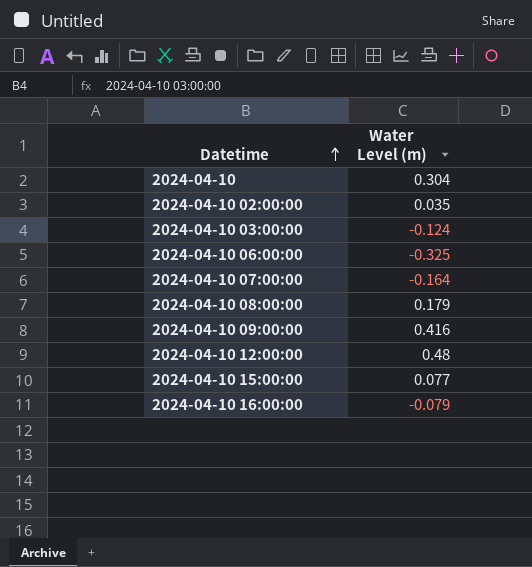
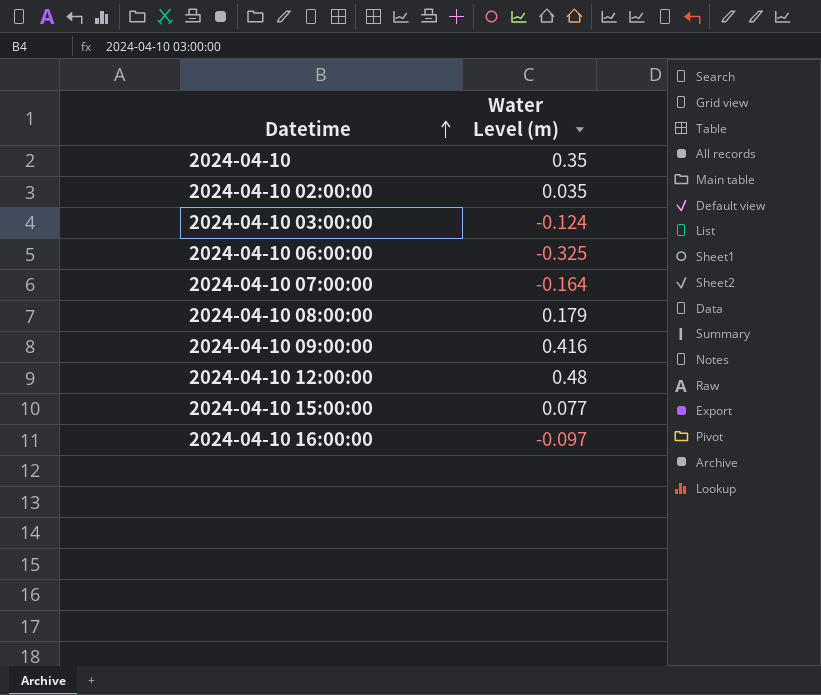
2024-04-10 | Water Level (m): 0.304 -> 0.35
2024-04-10 16:00:00 | Water Level (m): -0.079 -> -0.097

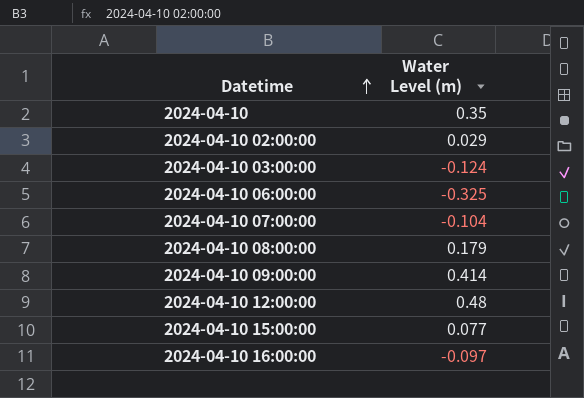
2024-04-10 02:00:00 | Water Level (m): 0.035 -> 0.029
2024-04-10 07:00:00 | Water Level (m): -0.164 -> -0.104
2024-04-10 09:00:00 | Water Level (m): 0.416 -> 0.414

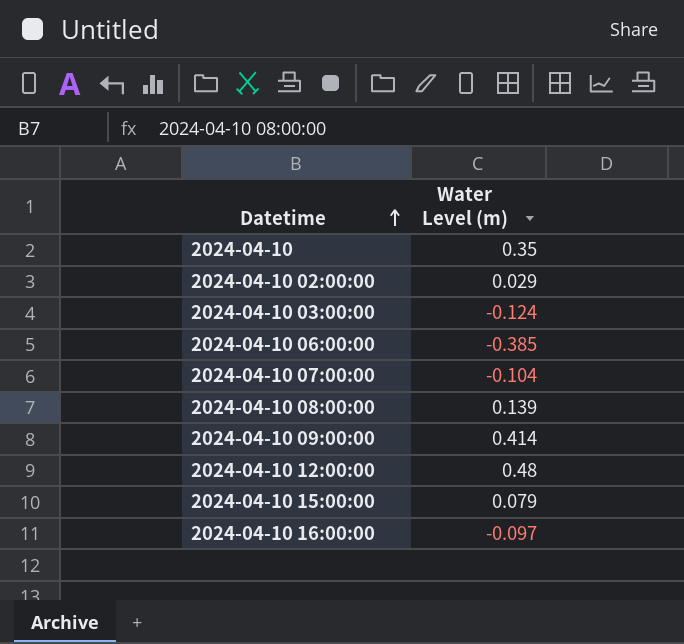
2024-04-10 06:00:00 | Water Level (m): -0.325 -> -0.385
2024-04-10 08:00:00 | Water Level (m): 0.179 -> 0.139
2024-04-10 15:00:00 | Water Level (m): 0.077 -> 0.079

